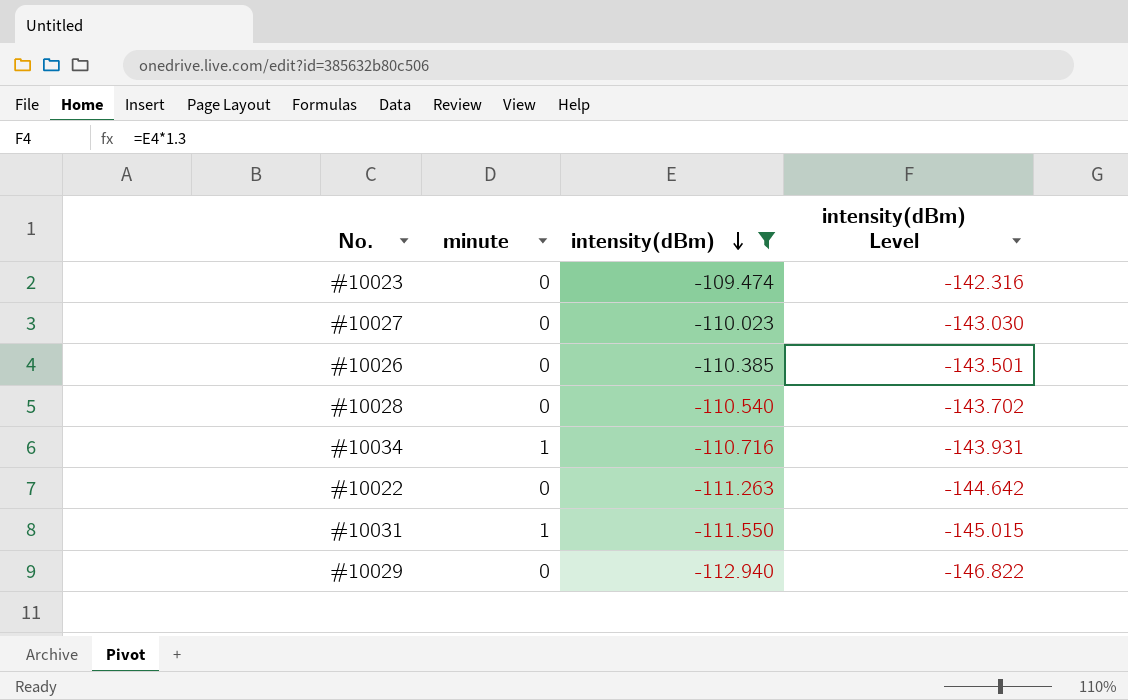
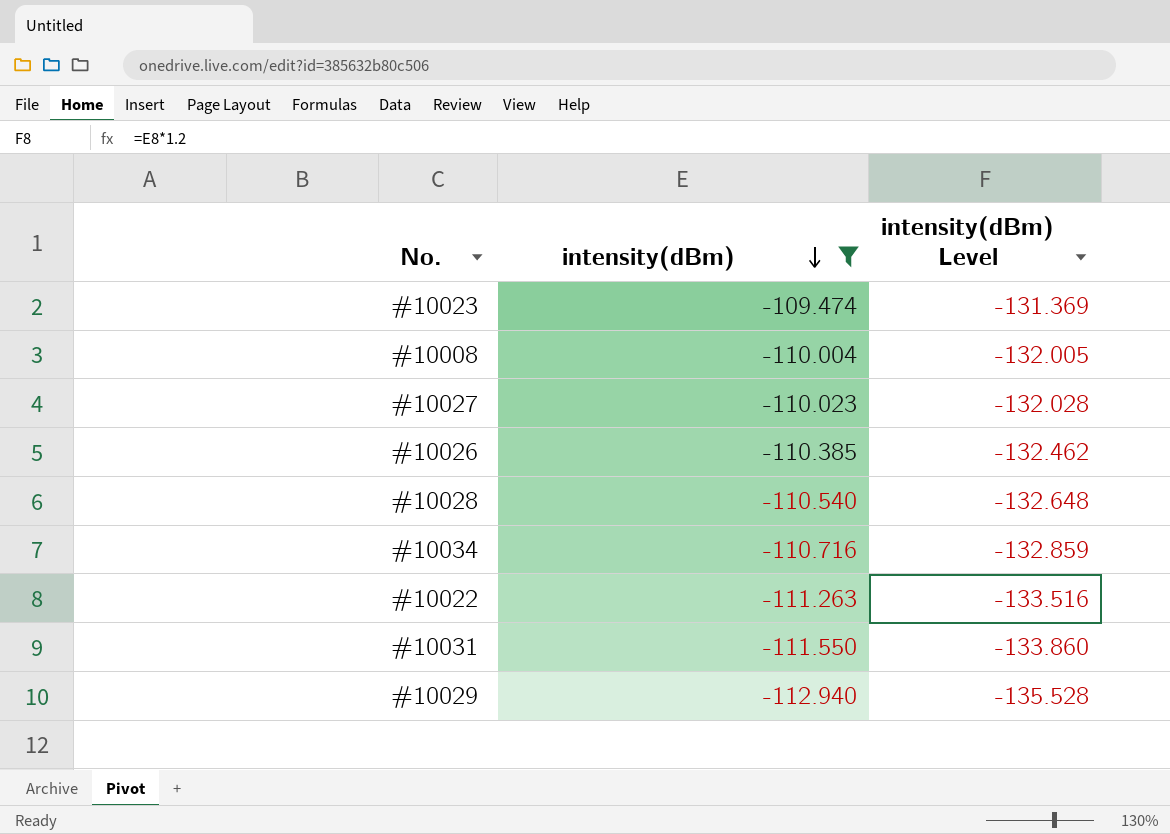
column minute | position: 2 -> none
column intensity(dBm) Level | formula: [intensity(dBm)] * 1.3 -> [intensity(dBm)] * 1.2
row #10008: none -> -110.004 | -132.005

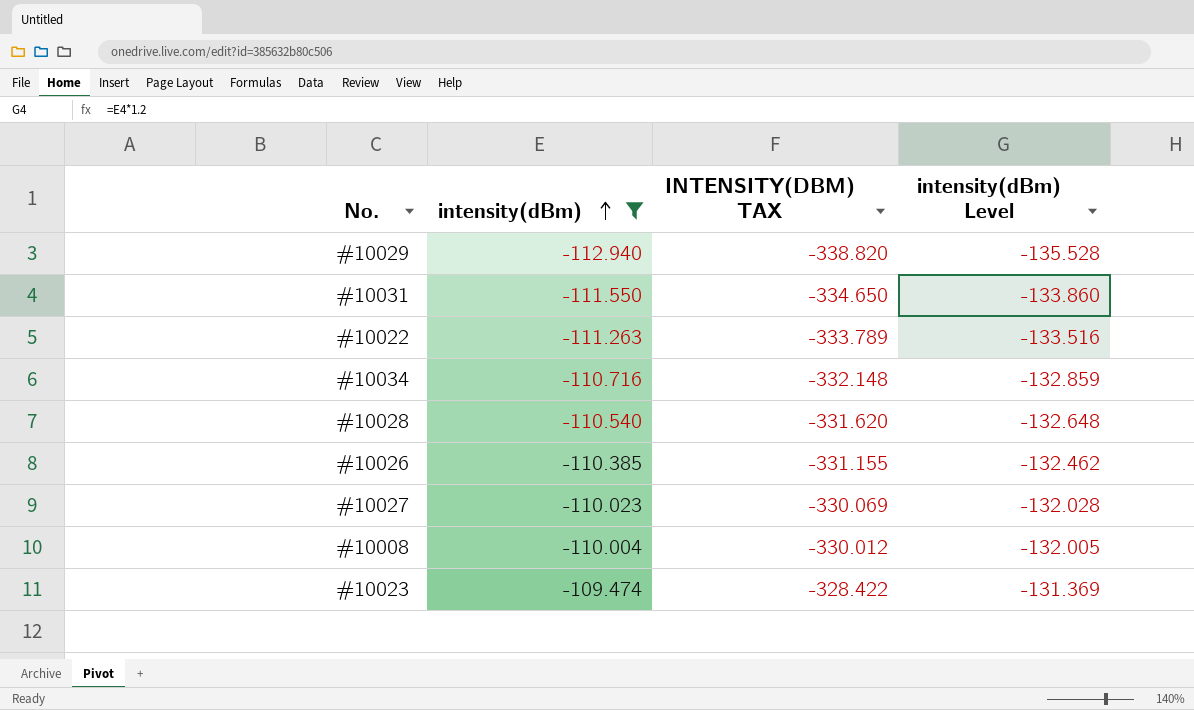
row order: intensity(dBm) descending -> intensity(dBm) ascending
column INTENSITY(DBM) TAX | formula: none -> [intensity(dBm)] * 3

